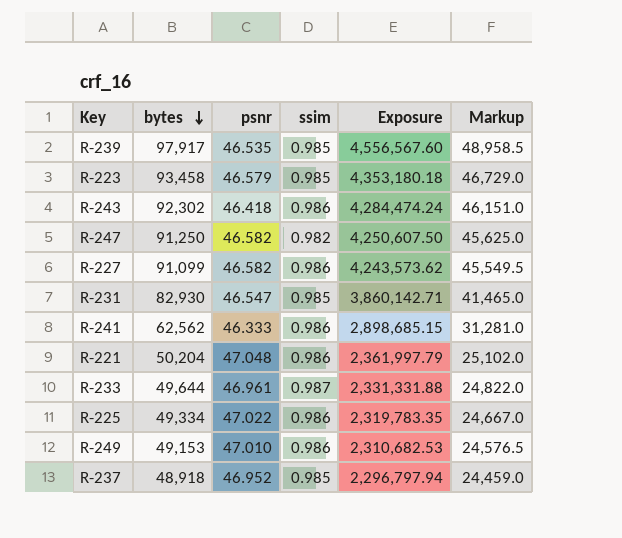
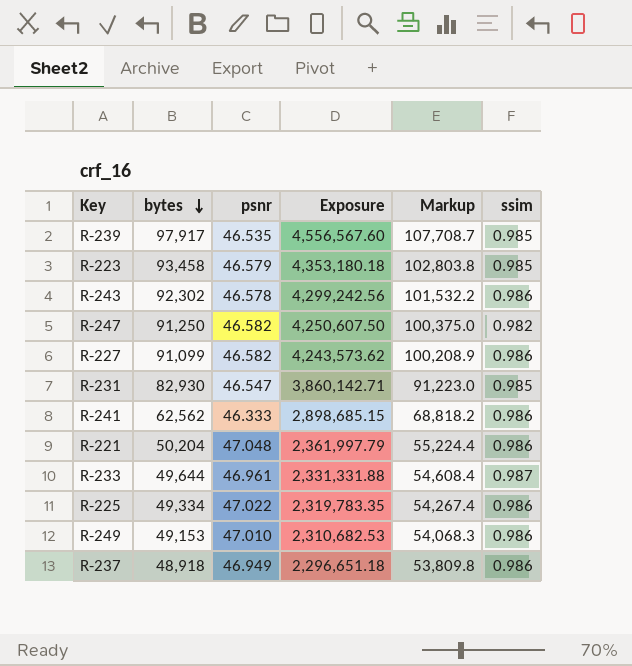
column Markup | formula: [bytes] * 0.5 -> [bytes] * 1.1
column ssim | position: 4 -> 6
R-243 | psnr: 46.418 -> 46.578
R-243 | Exposure: 4,284,474.24 -> 4,299,242.56
R-237 | psnr: 46.952 -> 46.949
R-237 | Exposure: 2,296,797.94 -> 2,296,651.18
R-237 | ssim: 0.985 -> 0.986

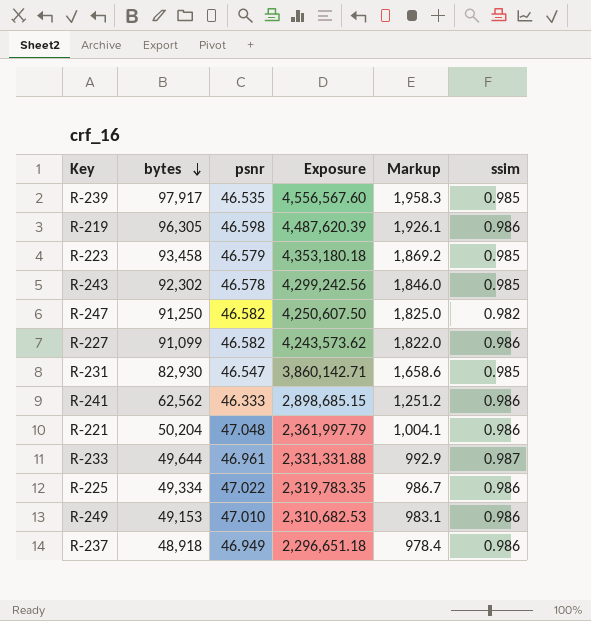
column Markup | formula: [bytes] * 1.1 -> [bytes] * 0.02
row R-219: none -> 96,305 | 46.598 | 4,487,620.39 | 1,926.1 | 0.986
R-243 | ssim: 0.986 -> 0.985

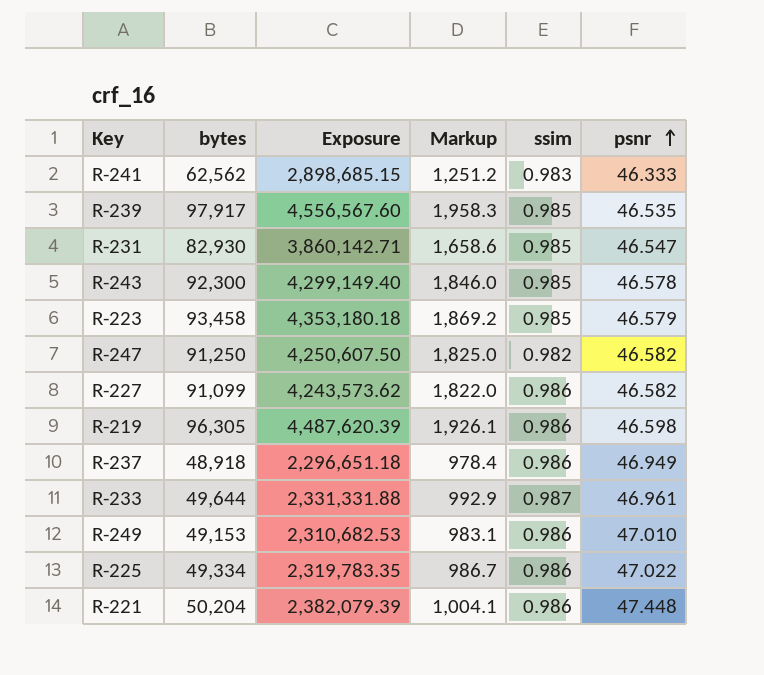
row order: bytes descending -> psnr ascending
column psnr | position: 3 -> 6
R-241 | ssim: 0.986 -> 0.983
R-243 | bytes: 92,302 -> 92,300
R-243 | Exposure: 4,299,242.56 -> 4,299,149.40
R-221 | Exposure: 2,361,997.79 -> 2,382,079.39
R-221 | psnr: 47.048 -> 47.448

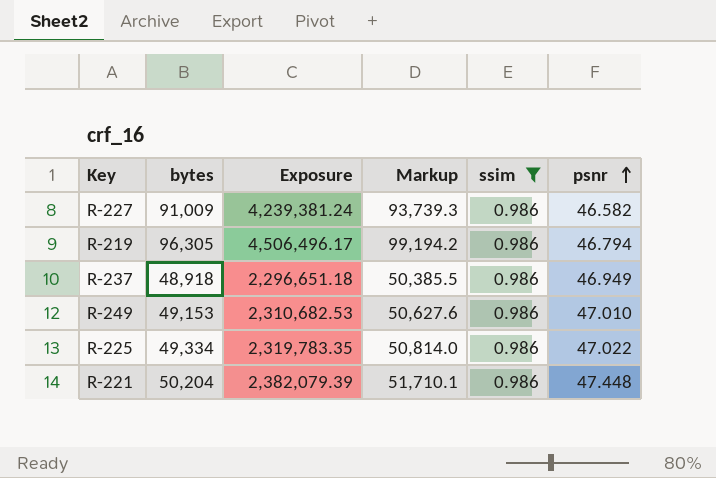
filter: none -> ssim = 0.986
column Markup | formula: [bytes] * 0.02 -> [bytes] * 1.03
R-227 | bytes: 91,099 -> 91,009
R-227 | Exposure: 4,243,573.62 -> 4,239,381.24
R-219 | Exposure: 4,487,620.39 -> 4,506,496.17
R-219 | psnr: 46.598 -> 46.794

